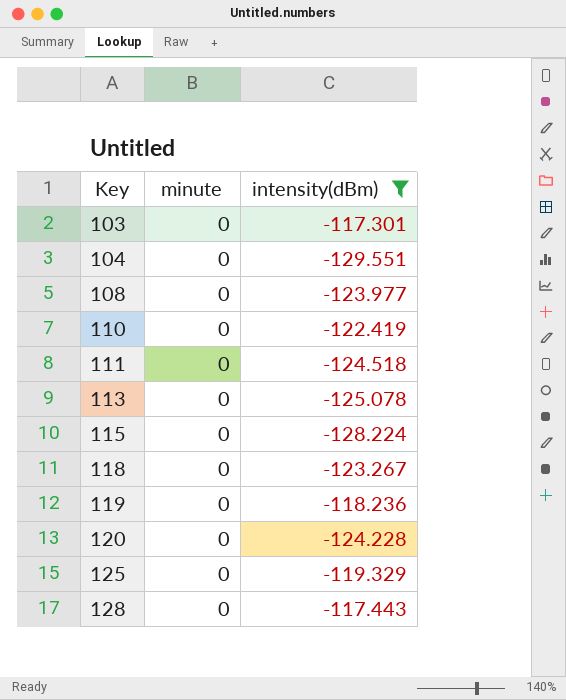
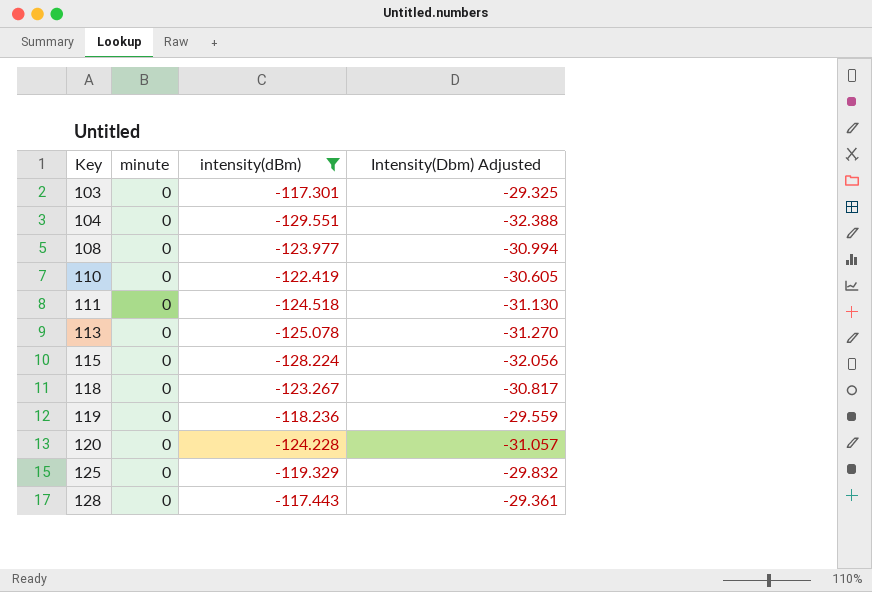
column Intensity(Dbm) Adjusted | formula: none -> [intensity(dBm)] * 0.25

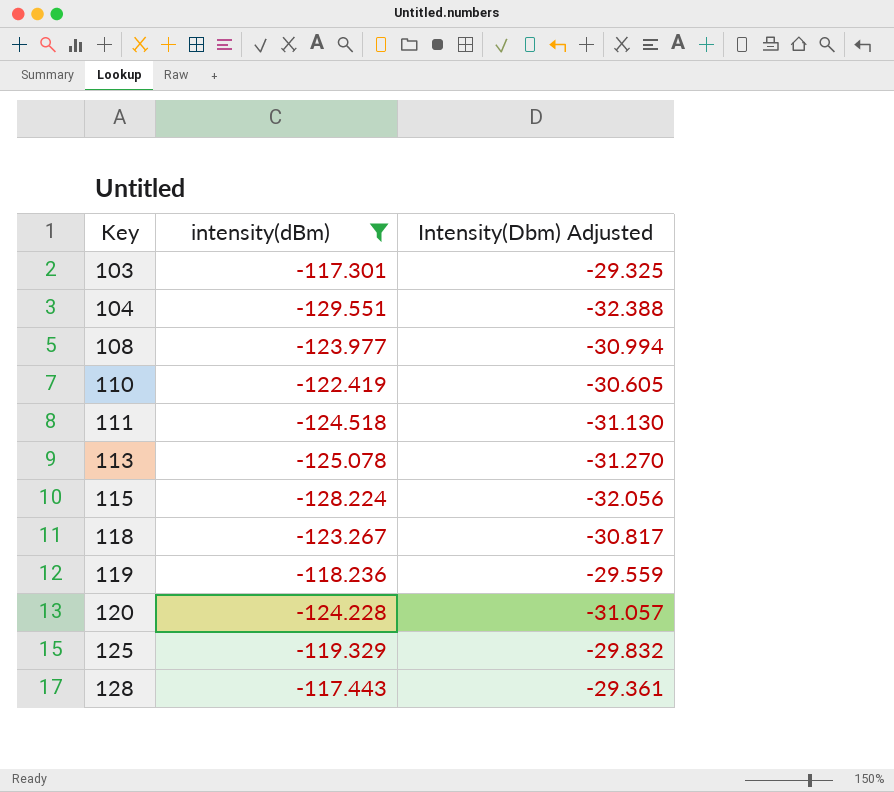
column minute | position: 2 -> none

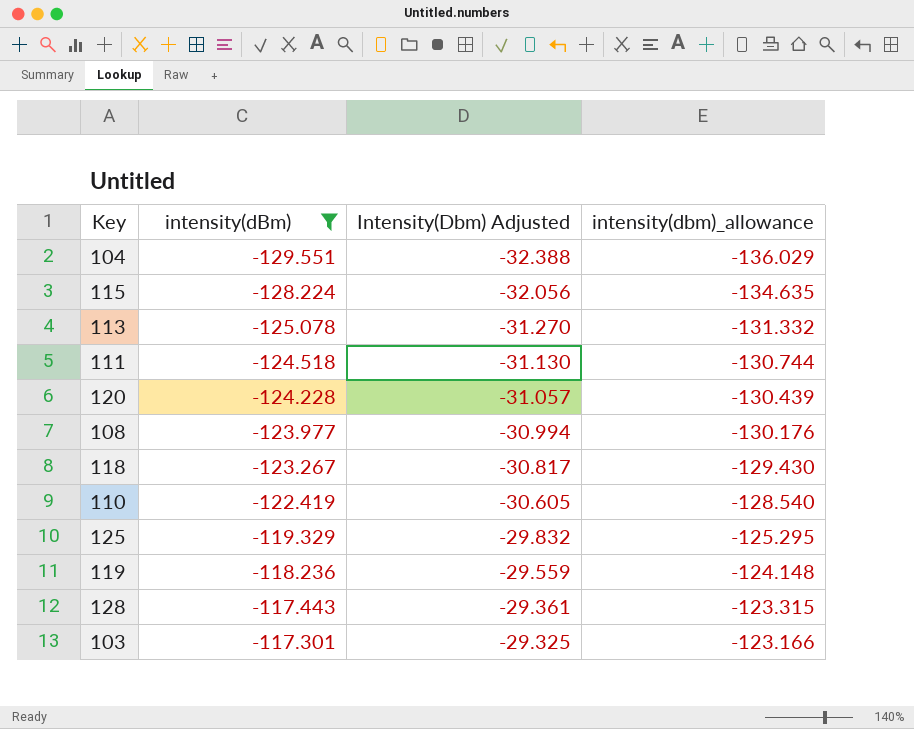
row order: Key ascending -> intensity(dBm) ascending
column intensity(dbm)_allowance | formula: none -> [intensity(dBm)] * 1.05

